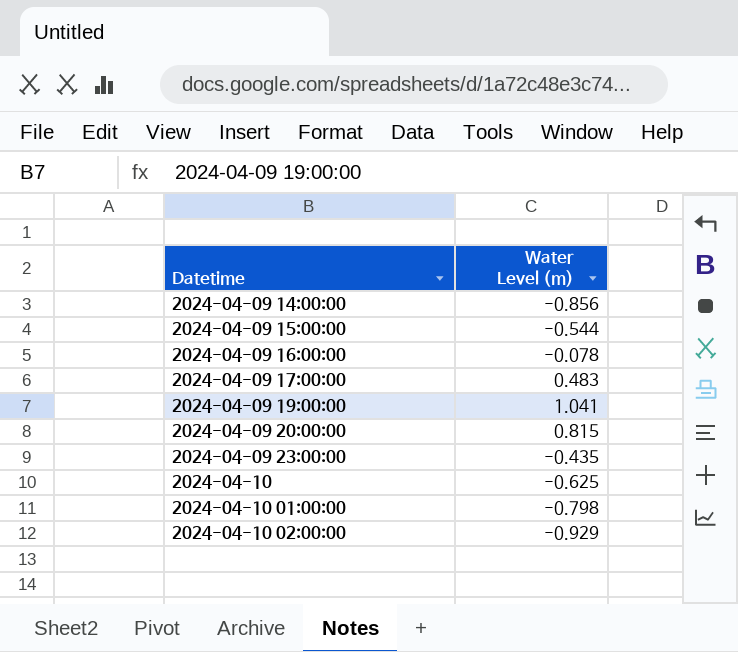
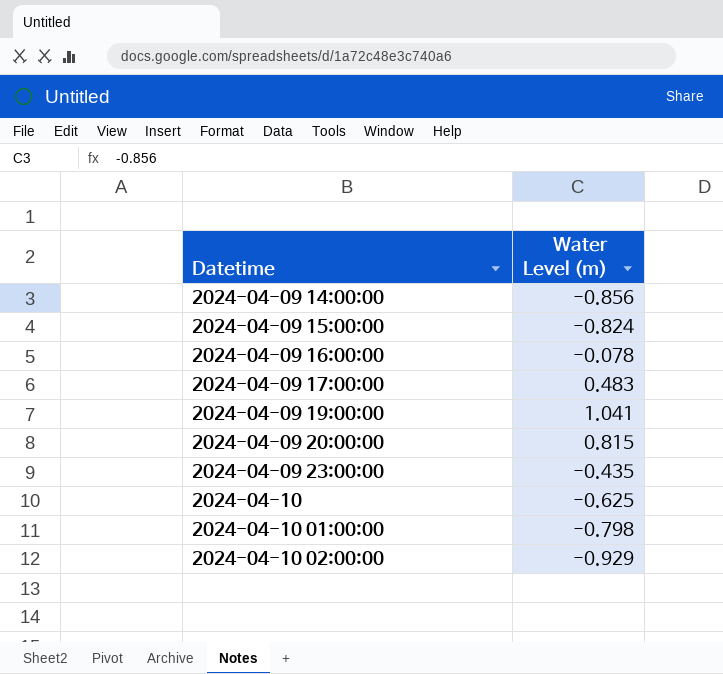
2024-04-09 15:00:00 | Water Level (m): -0.544 -> -0.824

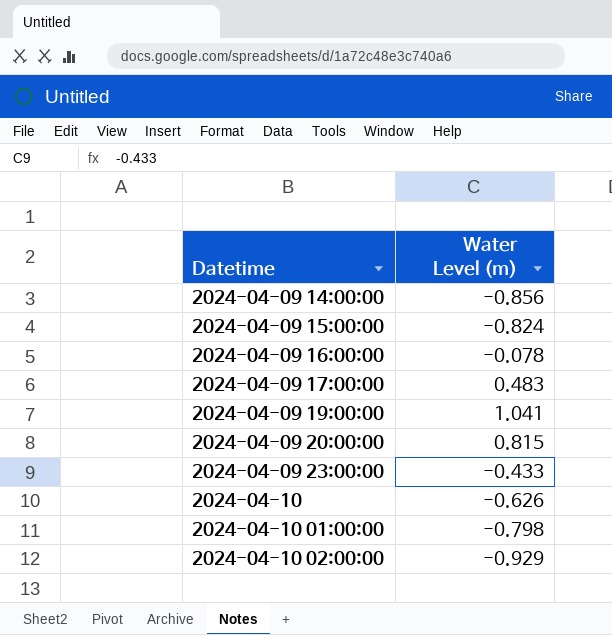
2024-04-09 23:00:00 | Water Level (m): -0.435 -> -0.433
2024-04-10 | Water Level (m): -0.625 -> -0.626

